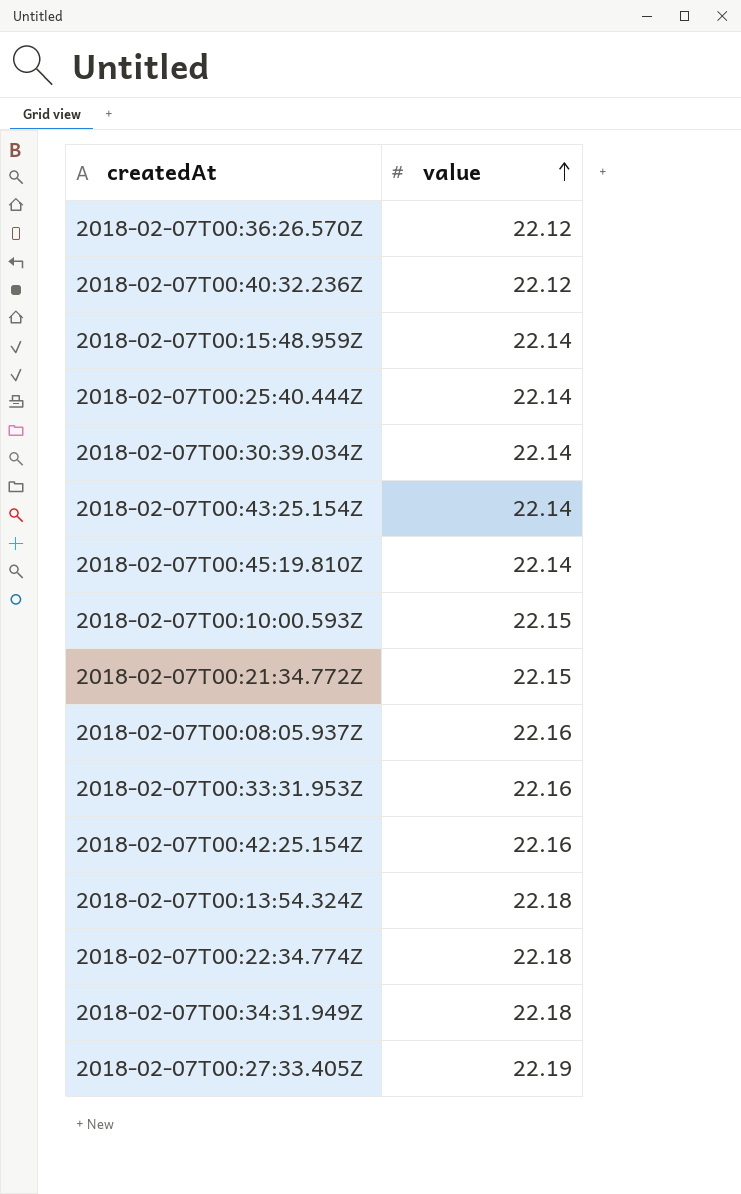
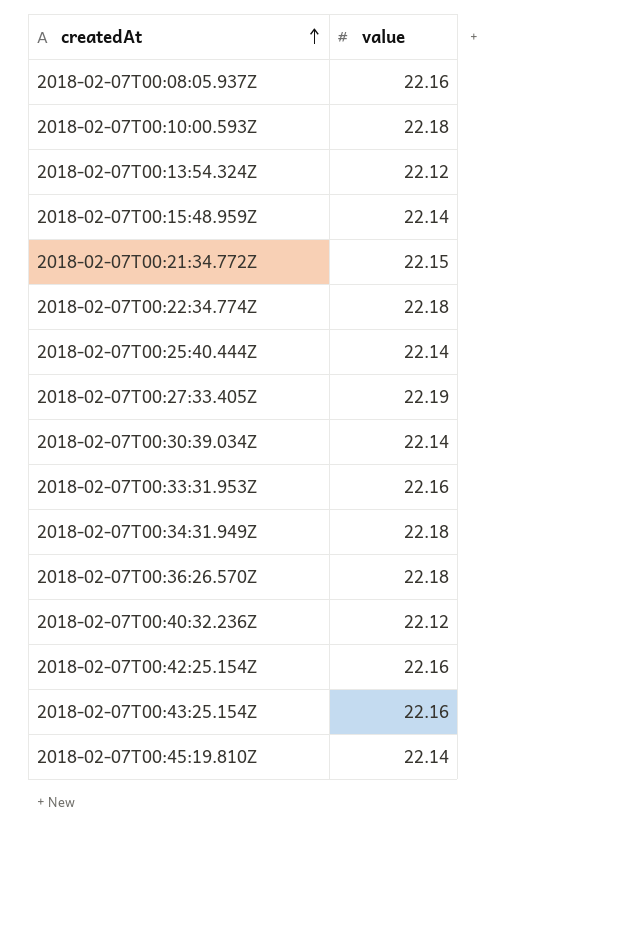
row order: value ascending -> createdAt ascending
2018-02-07T00:10:00.593Z | value: 22.15 -> 22.18
2018-02-07T00:13:54.324Z | value: 22.18 -> 22.12
2018-02-07T00:36:26.570Z | value: 22.12 -> 22.18
2018-02-07T00:43:25.154Z | value: 22.14 -> 22.16

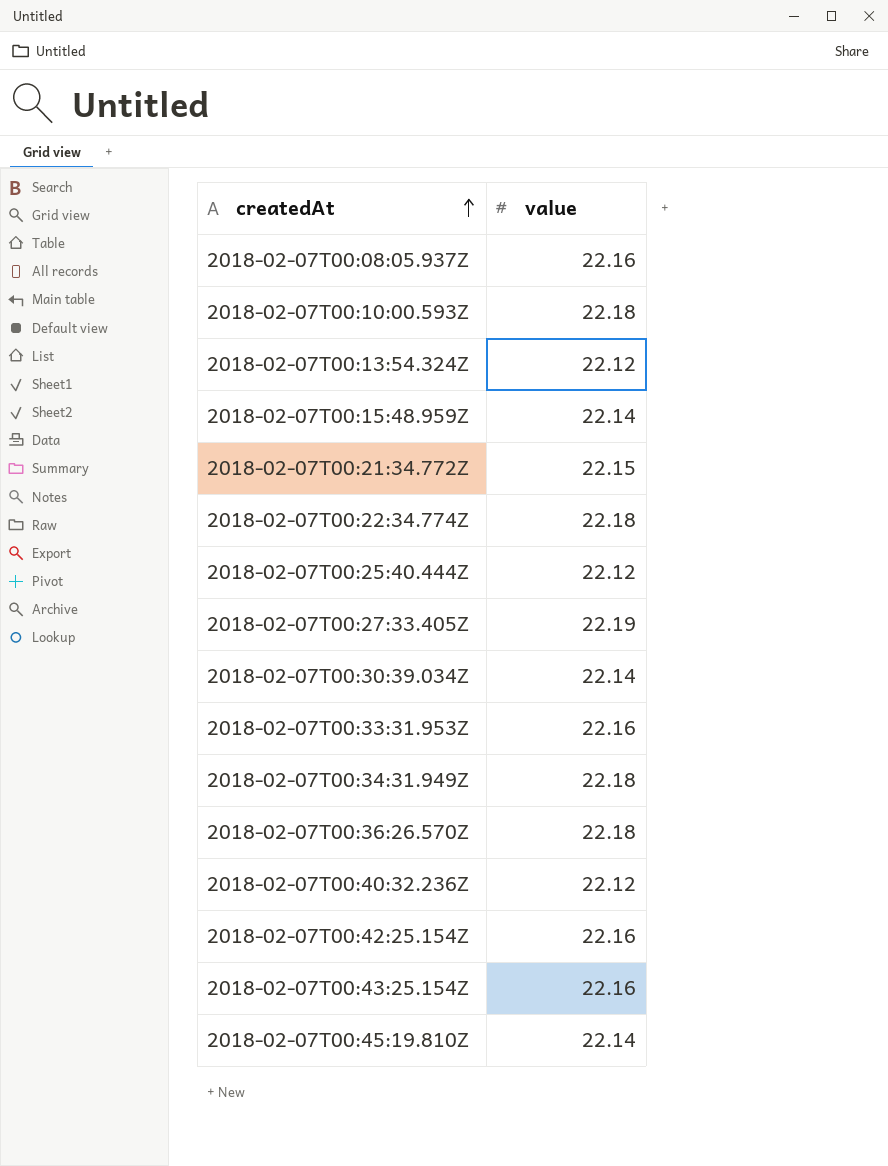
2018-02-07T00:25:40.444Z | value: 22.14 -> 22.12

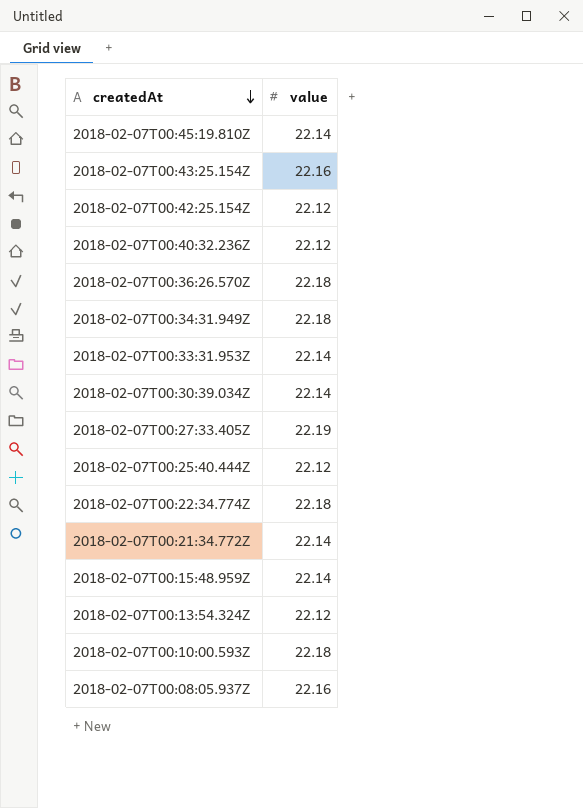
row order: createdAt ascending -> createdAt descending
2018-02-07T00:42:25.154Z | value: 22.16 -> 22.12
2018-02-07T00:33:31.953Z | value: 22.16 -> 22.14
2018-02-07T00:21:34.772Z | value: 22.15 -> 22.14

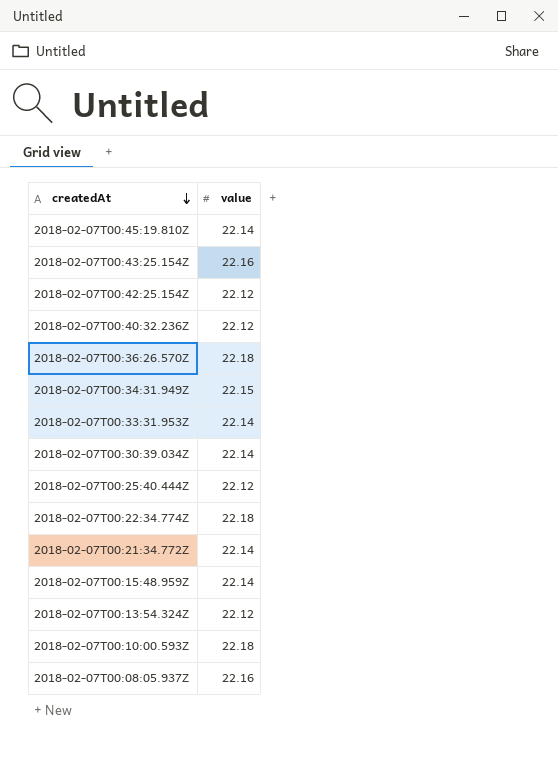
row 2018-02-07T00:27:33.405Z: 22.19 -> none
2018-02-07T00:34:31.949Z | value: 22.18 -> 22.15

